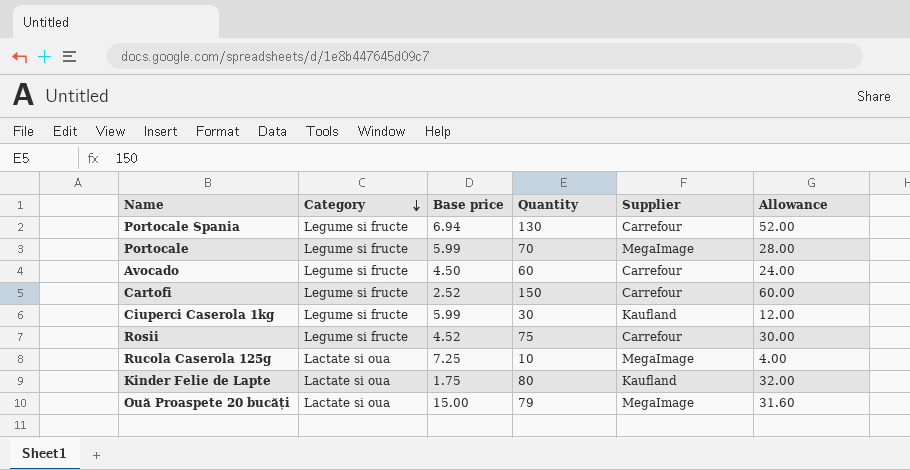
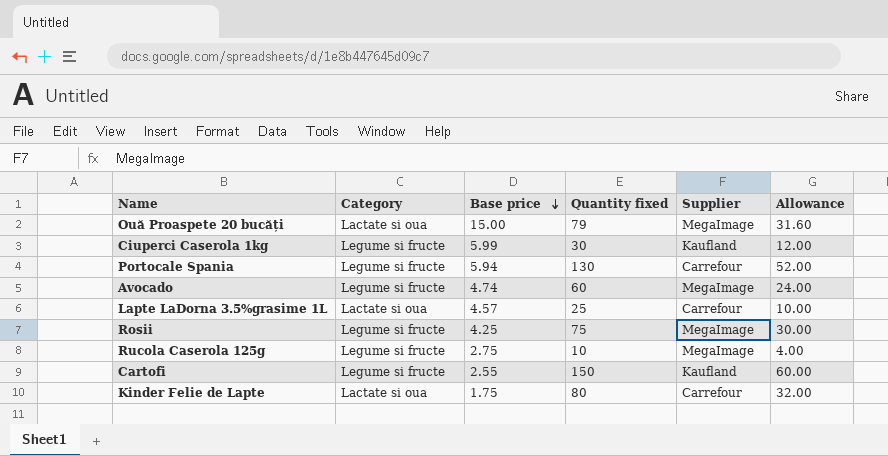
row order: Category descending -> Base price descending
column name: Quantity -> Quantity fixed
row Portocale: Legume si fructe | 5.99 | 70 | MegaImage | 28.00 -> none
Portocale Spania | Base price: 6.94 -> 5.94
Avocado | Base price: 4.50 -> 4.74
Avocado | Supplier: Carrefour -> MegaImage
row Lapte LaDorna 3.5%grasime 1L: none -> Lactate si oua | 4.57 | 25 | Carrefour | 10.00
Rosii | Base price: 4.52 -> 4.25
Rosii | Supplier: Carrefour -> MegaImage
Rucola Caserola 125g | Category: Lactate si oua -> Legume si fructe
Rucola Caserola 125g | Base price: 7.25 -> 2.75
Cartofi | Base price: 2.52 -> 2.55
Cartofi | Supplier: Carrefour -> Kaufland
Kinder Felie de Lapte | Supplier: Kaufland -> Carrefour

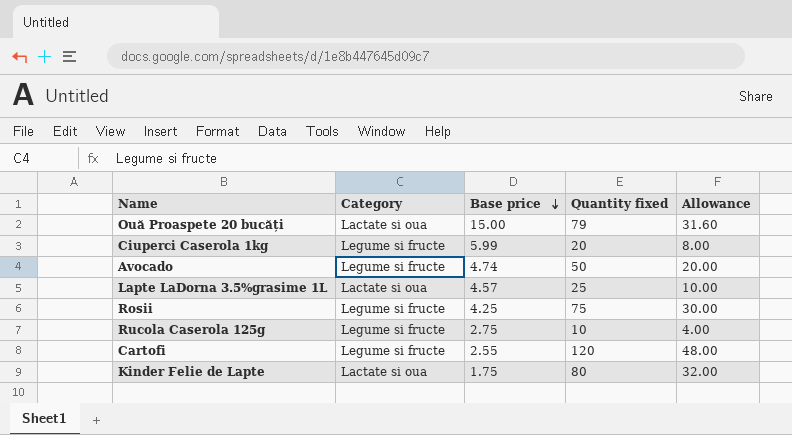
column Supplier | position: 5 -> none
row Portocale Spania: Legume si fructe | 5.94 | 130 | Carrefour | 52.00 -> none
Ciuperci Caserola 1kg | Quantity fixed: 30 -> 20
Ciuperci Caserola 1kg | Allowance: 12.00 -> 8.00
Avocado | Quantity fixed: 60 -> 50
Avocado | Allowance: 24.00 -> 20.00
Cartofi | Quantity fixed: 150 -> 120
Cartofi | Allowance: 60.00 -> 48.00

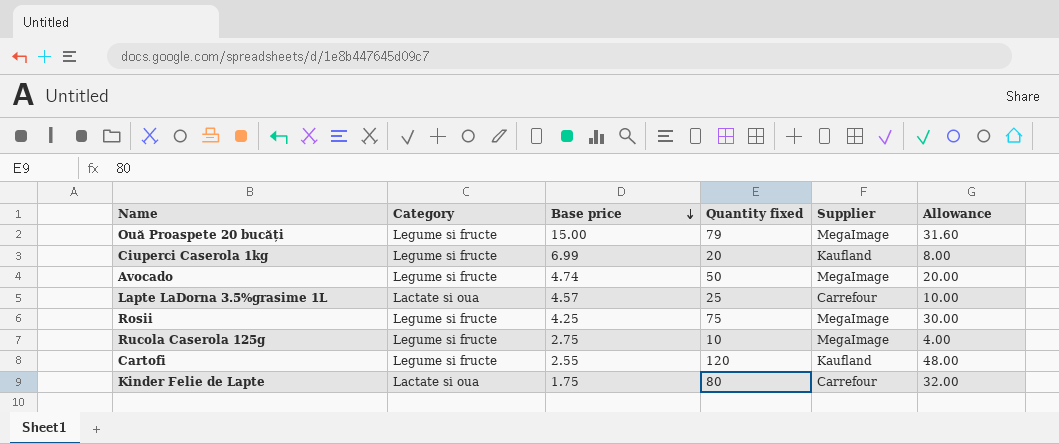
column Supplier | position: none -> 5
Ouă Proaspete 20 bucăți | Category: Lactate si oua -> Legume si fructe
Ciuperci Caserola 1kg | Base price: 5.99 -> 6.99

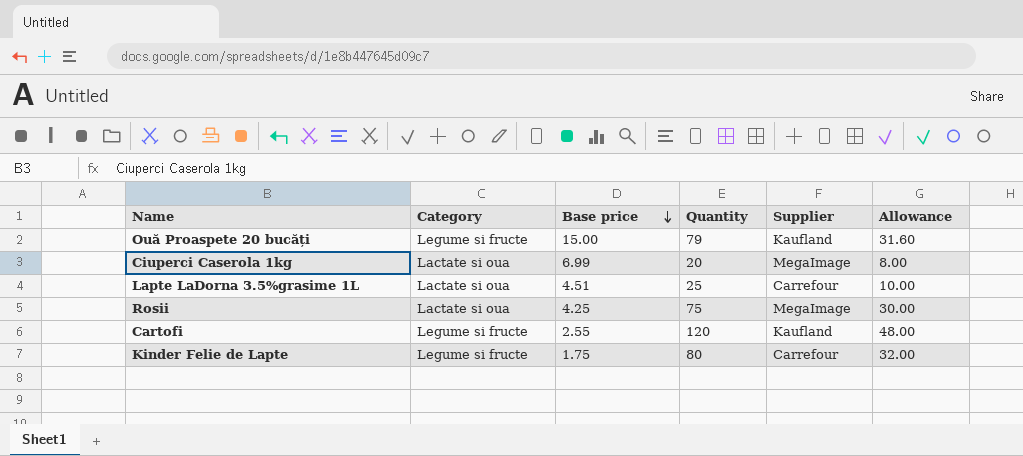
column name: Quantity fixed -> Quantity
row Avocado: Legume si fructe | 4.74 | 50 | MegaImage | 20.00 -> none
row Rucola Caserola 125g: Legume si fructe | 2.75 | 10 | MegaImage | 4.00 -> none
Ouă Proaspete 20 bucăți | Supplier: MegaImage -> Kaufland
Ciuperci Caserola 1kg | Category: Legume si fructe -> Lactate si oua
Ciuperci Caserola 1kg | Supplier: Kaufland -> MegaImage
Lapte LaDorna 3.5%grasime 1L | Base price: 4.57 -> 4.51
Rosii | Category: Legume si fructe -> Lactate si oua
Kinder Felie de Lapte | Category: Lactate si oua -> Legume si fructe

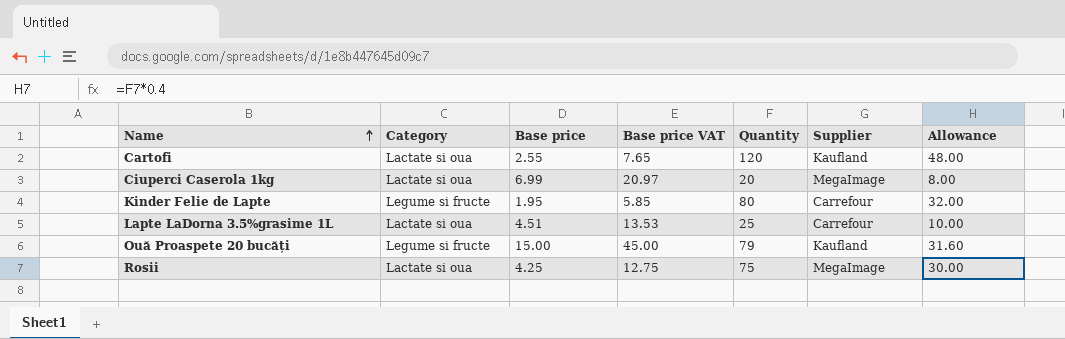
row order: Base price descending -> Name ascending
column Base price VAT | formula: none -> [Base price] * 3
Cartofi | Category: Legume si fructe -> Lactate si oua
Kinder Felie de Lapte | Base price: 1.75 -> 1.95

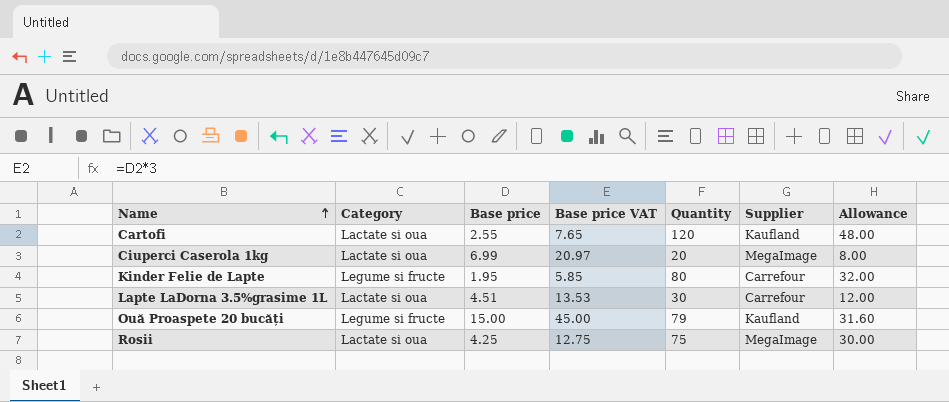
Lapte LaDorna 3.5%grasime 1L | Quantity: 25 -> 30
Lapte LaDorna 3.5%grasime 1L | Allowance: 10.00 -> 12.00

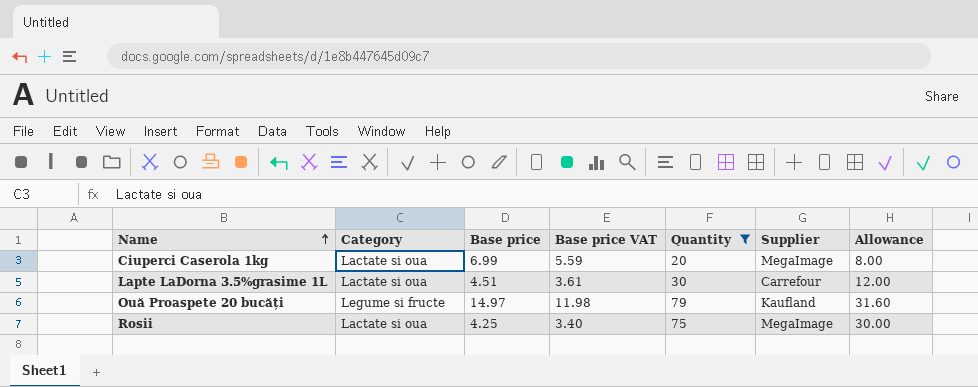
filter: none -> Quantity <= 79
column Base price VAT | formula: [Base price] * 3 -> [Base price] * 0.8
Ouă Proaspete 20 bucăți | Base price: 15.00 -> 14.97

